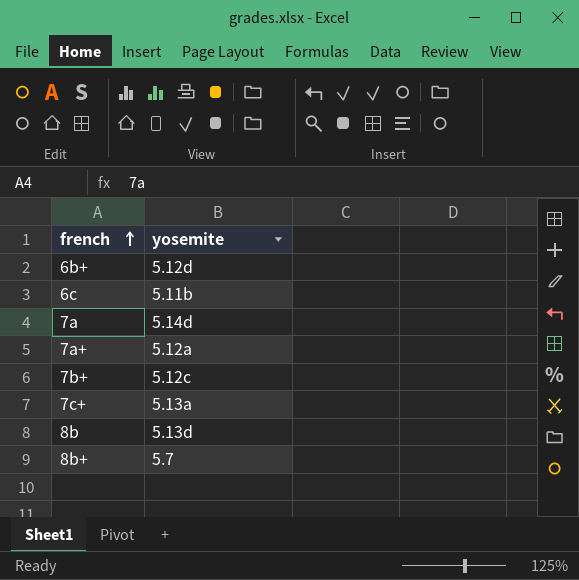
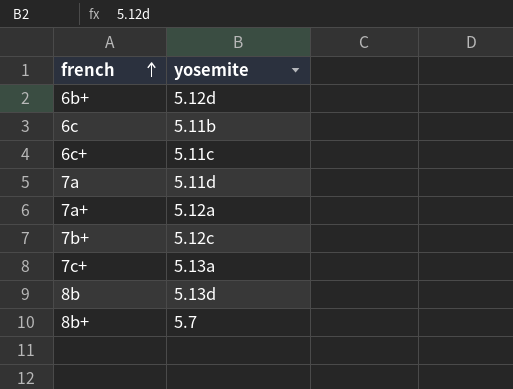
row 6c+: none -> 5.11c
7a | yosemite: 5.14d -> 5.11d

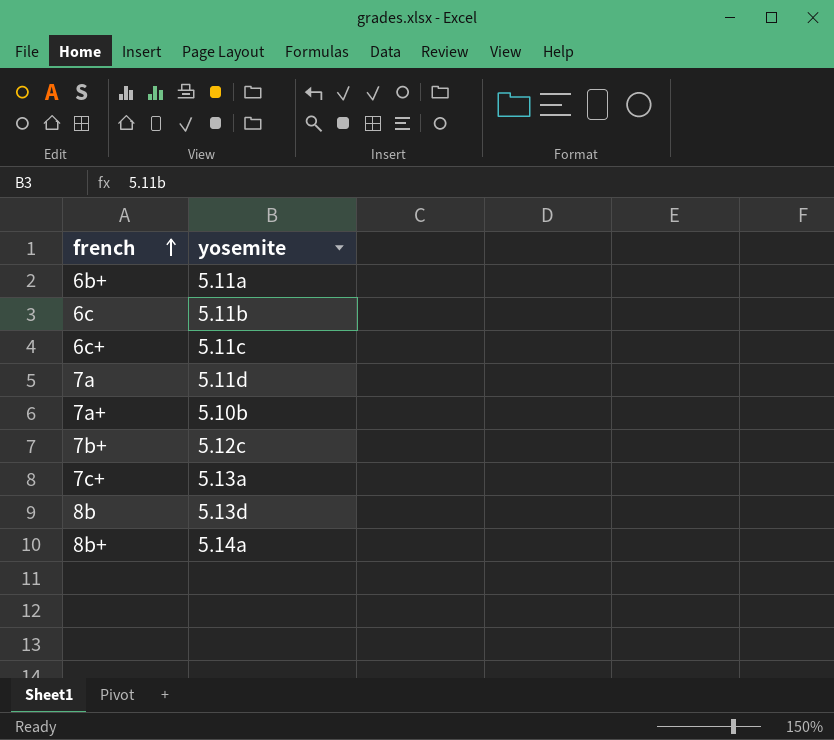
6b+ | yosemite: 5.12d -> 5.11a
7a+ | yosemite: 5.12a -> 5.10b
8b+ | yosemite: 5.7 -> 5.14a

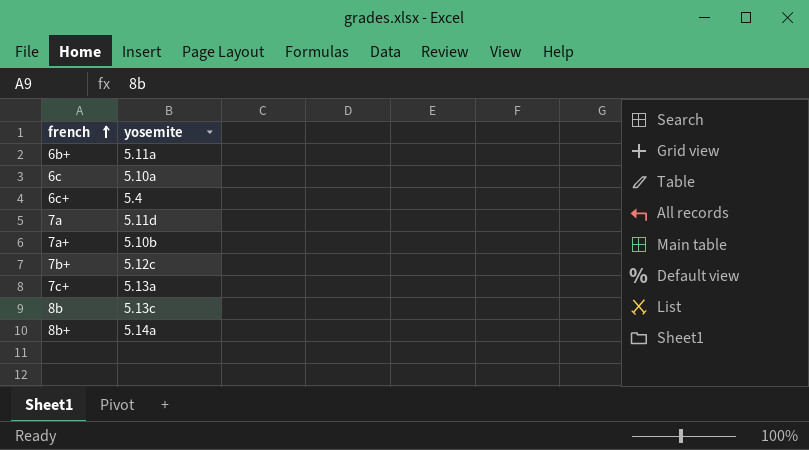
6c | yosemite: 5.11b -> 5.10a
6c+ | yosemite: 5.11c -> 5.4
8b | yosemite: 5.13d -> 5.13c

